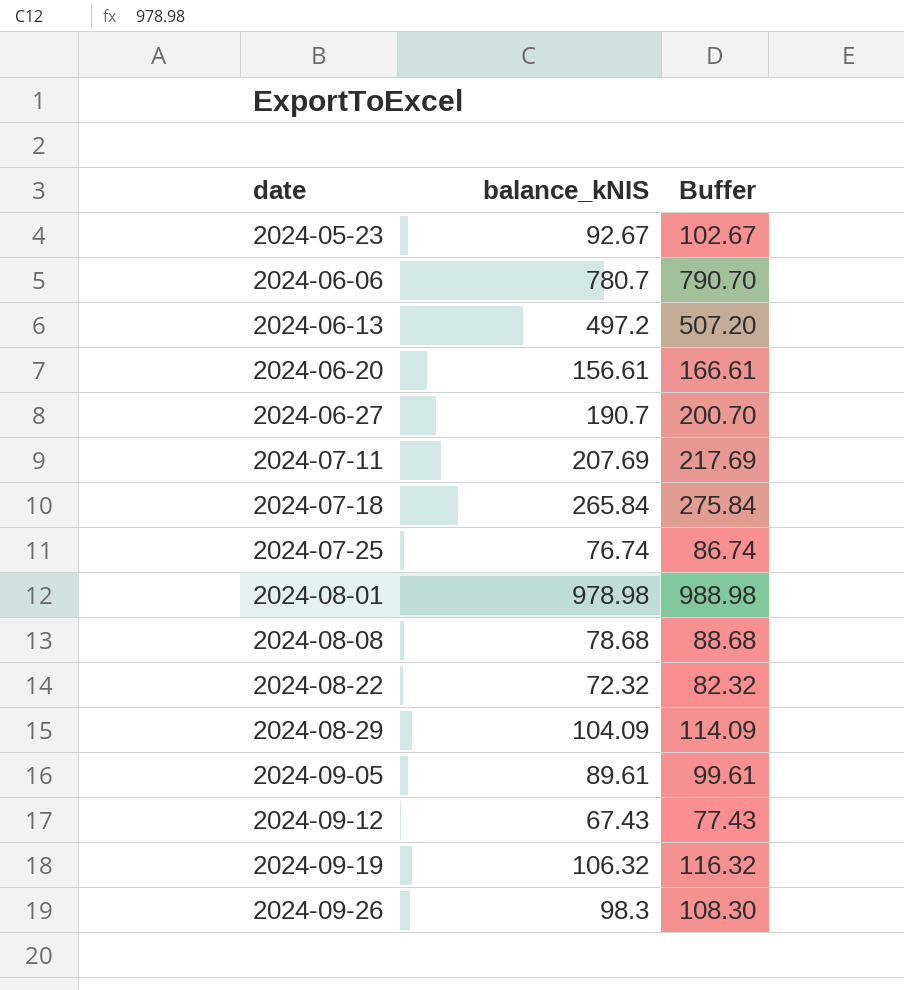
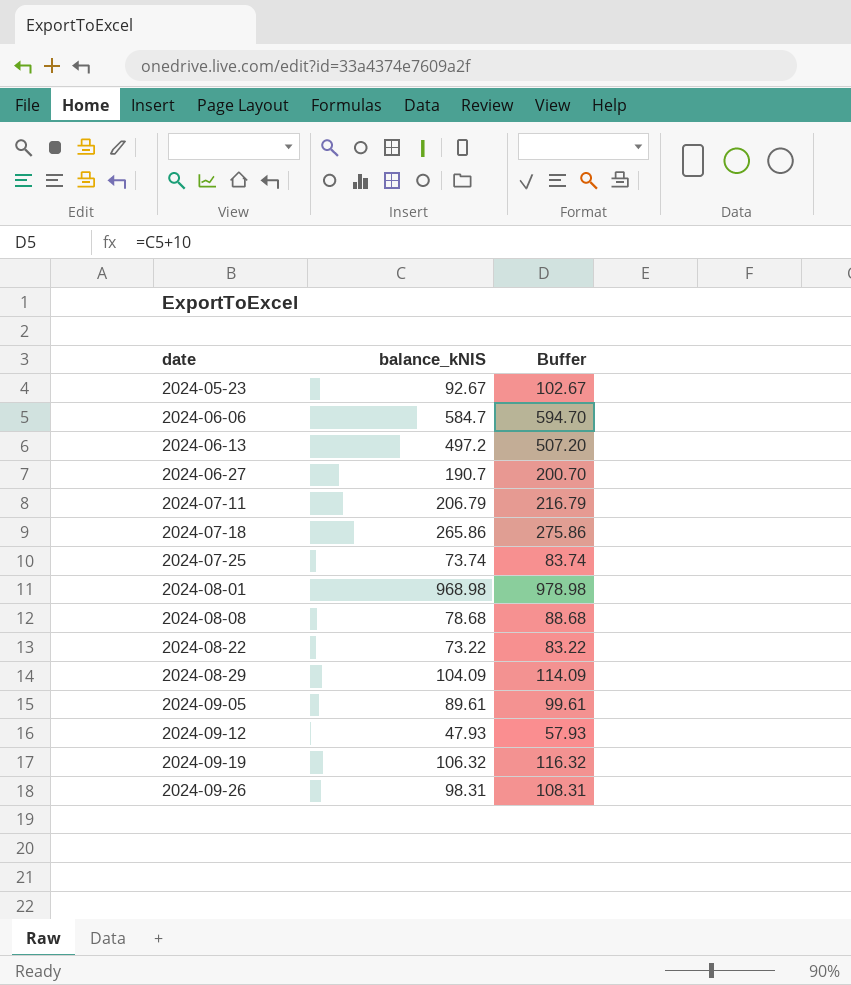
row 2024-06-20: 156.61 | 166.61 -> none
2024-06-06 | balance_kNIS: 780.7 -> 584.7
2024-06-06 | Buffer: 790.70 -> 594.70
2024-07-11 | balance_kNIS: 207.69 -> 206.79
2024-07-11 | Buffer: 217.69 -> 216.79
2024-07-18 | balance_kNIS: 265.84 -> 265.86
2024-07-18 | Buffer: 275.84 -> 275.86
2024-07-25 | balance_kNIS: 76.74 -> 73.74
2024-07-25 | Buffer: 86.74 -> 83.74
2024-08-01 | balance_kNIS: 978.98 -> 968.98
2024-08-01 | Buffer: 988.98 -> 978.98
2024-08-22 | balance_kNIS: 72.32 -> 73.22
2024-08-22 | Buffer: 82.32 -> 83.22
2024-09-12 | balance_kNIS: 67.43 -> 47.93
2024-09-12 | Buffer: 77.43 -> 57.93
2024-09-26 | balance_kNIS: 98.3 -> 98.31
2024-09-26 | Buffer: 108.30 -> 108.31

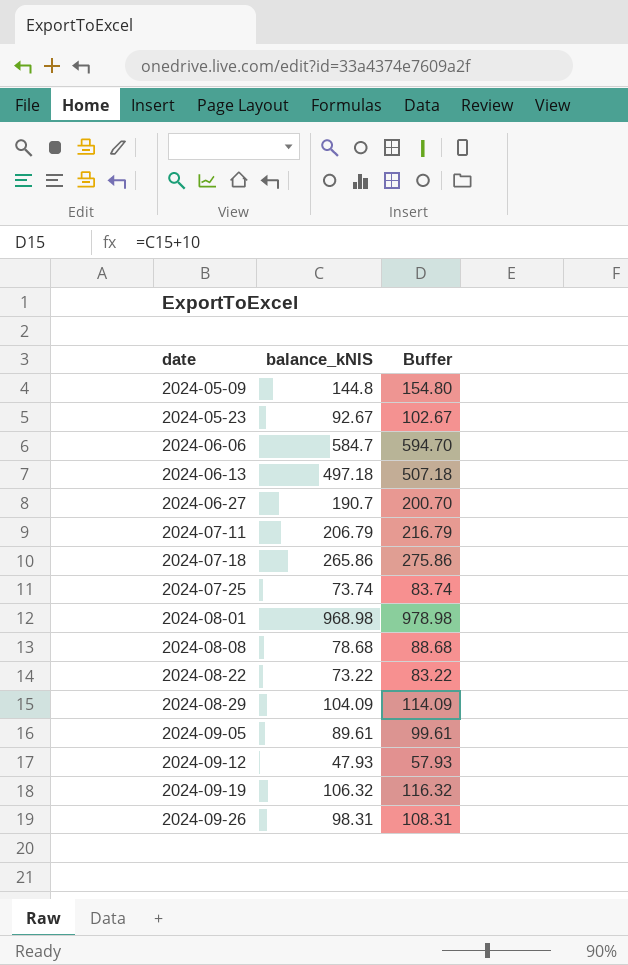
row 2024-05-09: none -> 144.8 | 154.80
2024-06-13 | balance_kNIS: 497.2 -> 497.18
2024-06-13 | Buffer: 507.20 -> 507.18

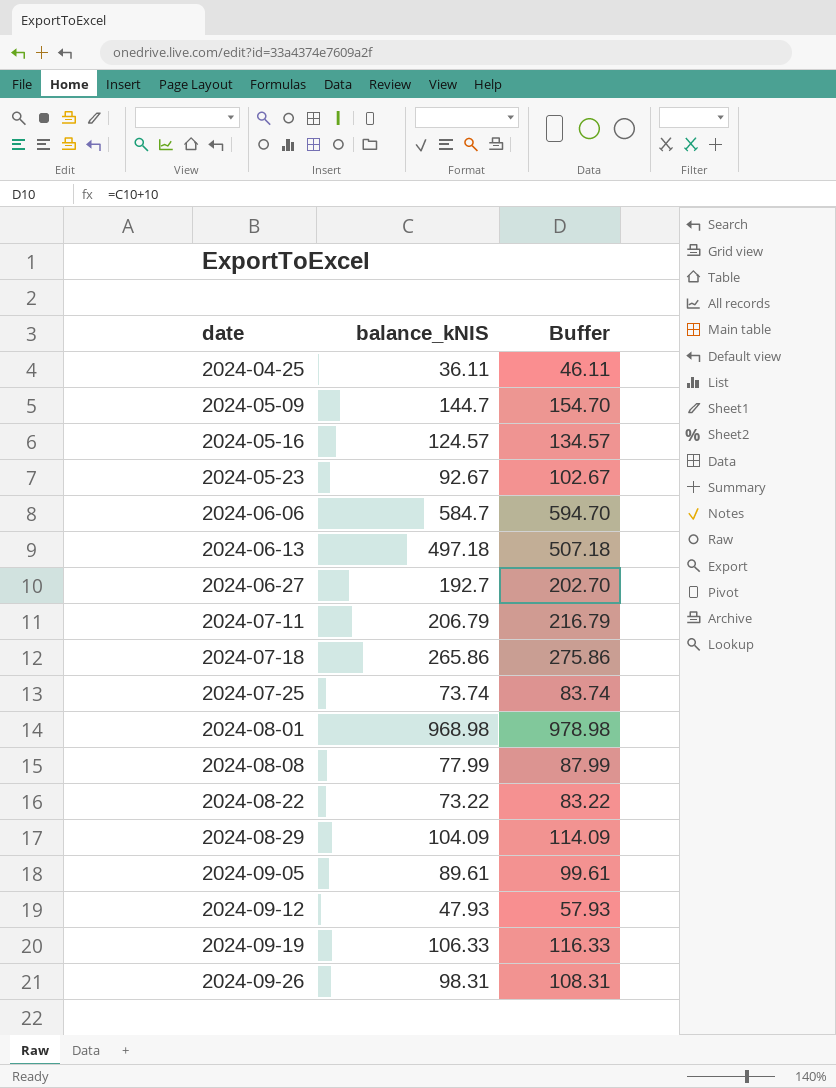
row 2024-04-25: none -> 36.11 | 46.11
2024-05-09 | balance_kNIS: 144.8 -> 144.7
2024-05-09 | Buffer: 154.80 -> 154.70
row 2024-05-16: none -> 124.57 | 134.57
2024-06-27 | balance_kNIS: 190.7 -> 192.7
2024-06-27 | Buffer: 200.70 -> 202.70
2024-08-08 | balance_kNIS: 78.68 -> 77.99
2024-08-08 | Buffer: 88.68 -> 87.99
2024-09-19 | balance_kNIS: 106.32 -> 106.33
2024-09-19 | Buffer: 116.32 -> 116.33

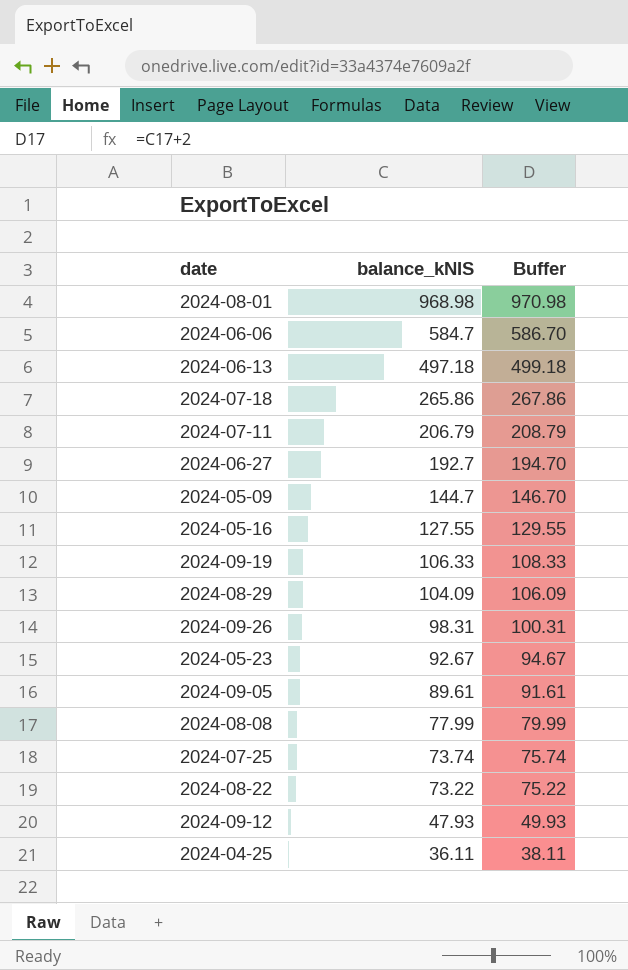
row order: date ascending -> balance_kNIS descending
column Buffer | formula: [balance_kNIS] + 10 -> [balance_kNIS] + 2
2024-05-16 | balance_kNIS: 124.57 -> 127.55

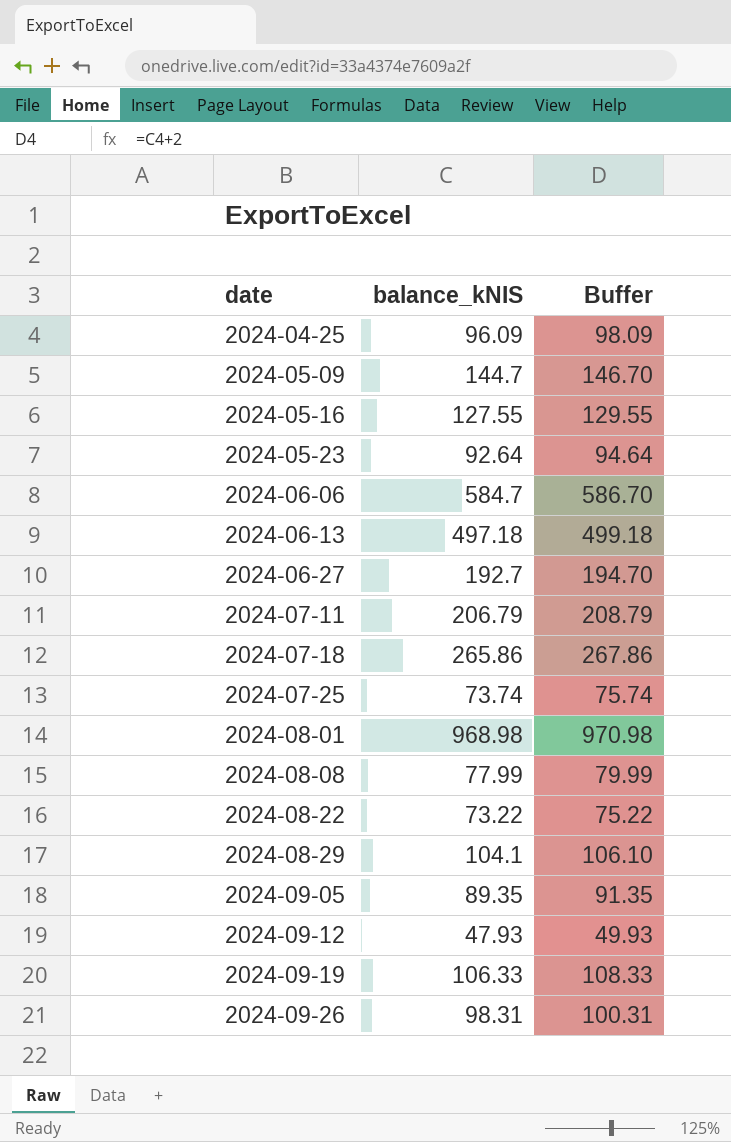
row order: balance_kNIS descending -> date ascending
2024-04-25 | balance_kNIS: 36.11 -> 96.09
2024-04-25 | Buffer: 38.11 -> 98.09
2024-05-23 | balance_kNIS: 92.67 -> 92.64
2024-05-23 | Buffer: 94.67 -> 94.64
2024-08-29 | balance_kNIS: 104.09 -> 104.1
2024-08-29 | Buffer: 106.09 -> 106.10
2024-09-05 | balance_kNIS: 89.61 -> 89.35
2024-09-05 | Buffer: 91.61 -> 91.35

